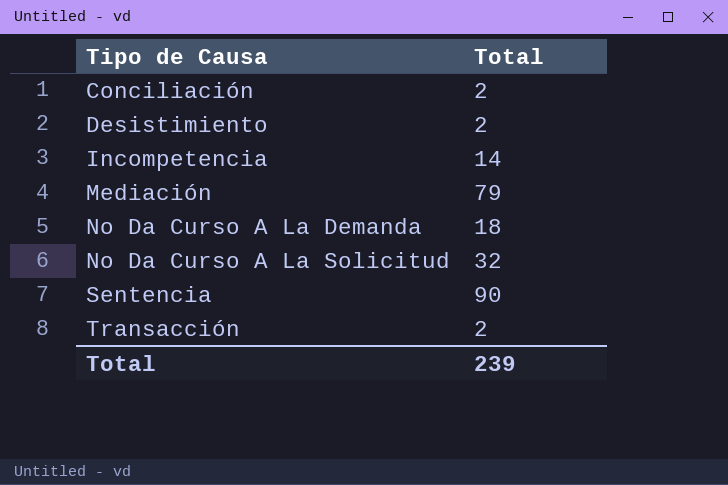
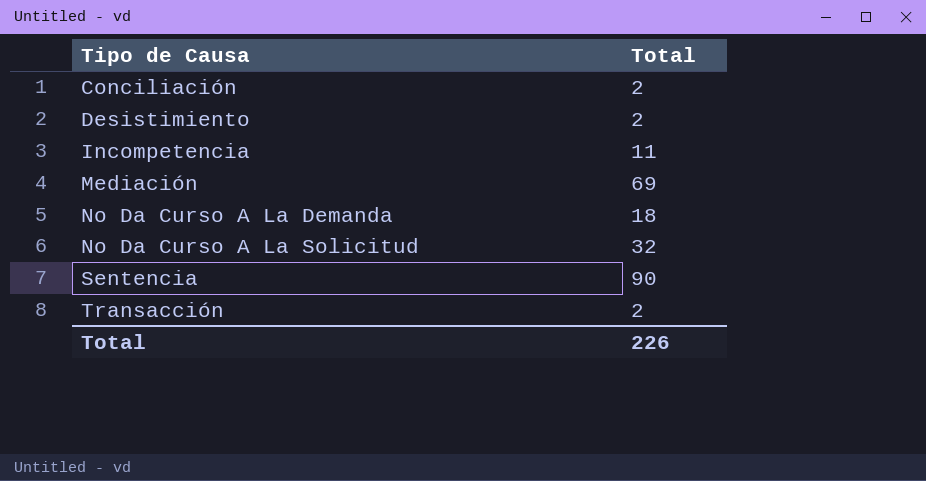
Incompetencia | Total: 14 -> 11
Mediación | Total: 79 -> 69
Total | Total: 239 -> 226

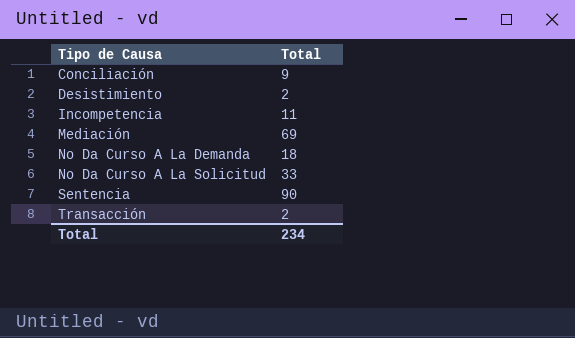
Conciliación | Total: 2 -> 9
No Da Curso A La Solicitud | Total: 32 -> 33
Total | Total: 226 -> 234

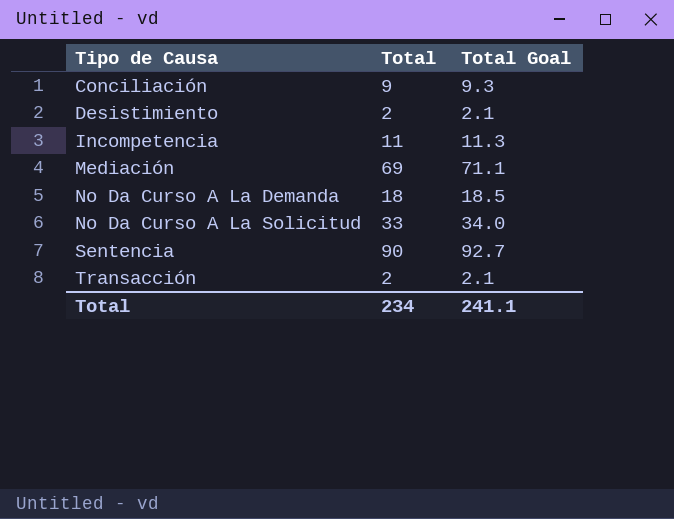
column Total Goal | formula: none -> [Total] * 1.03

